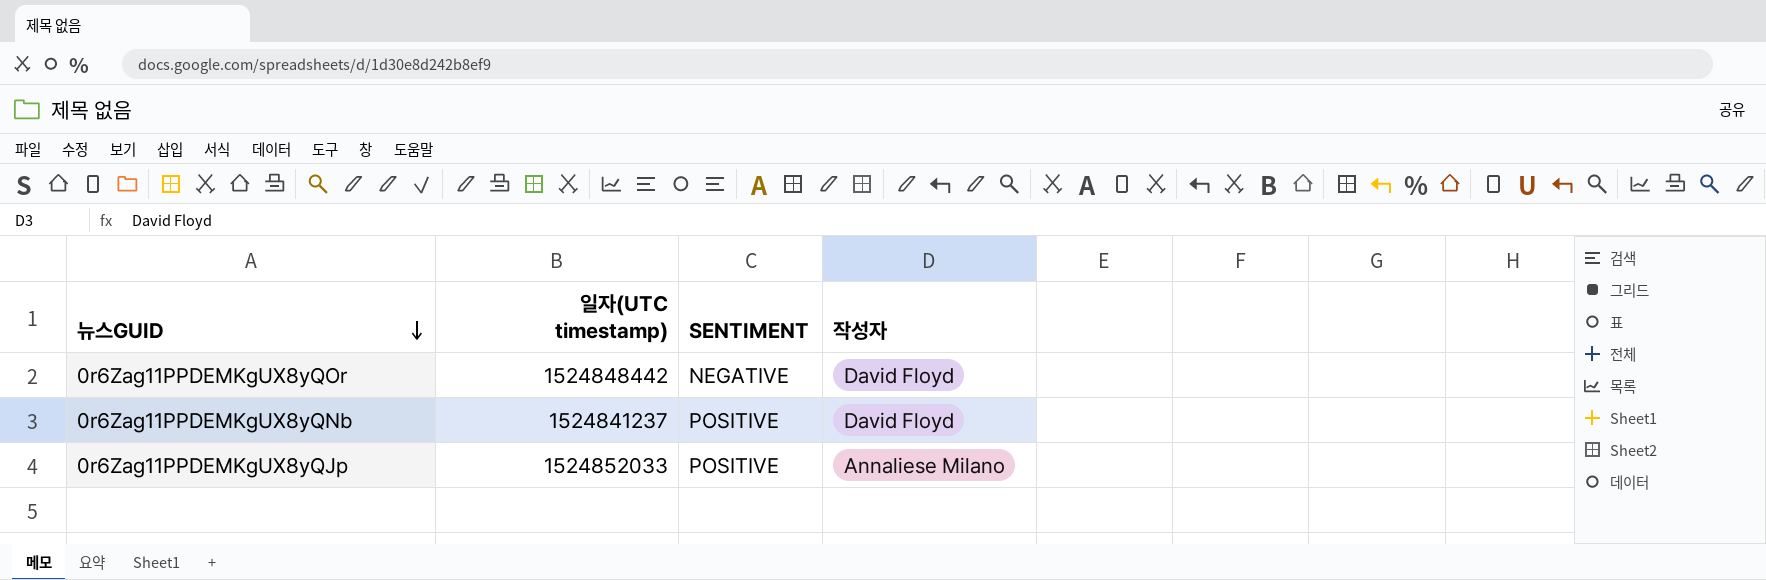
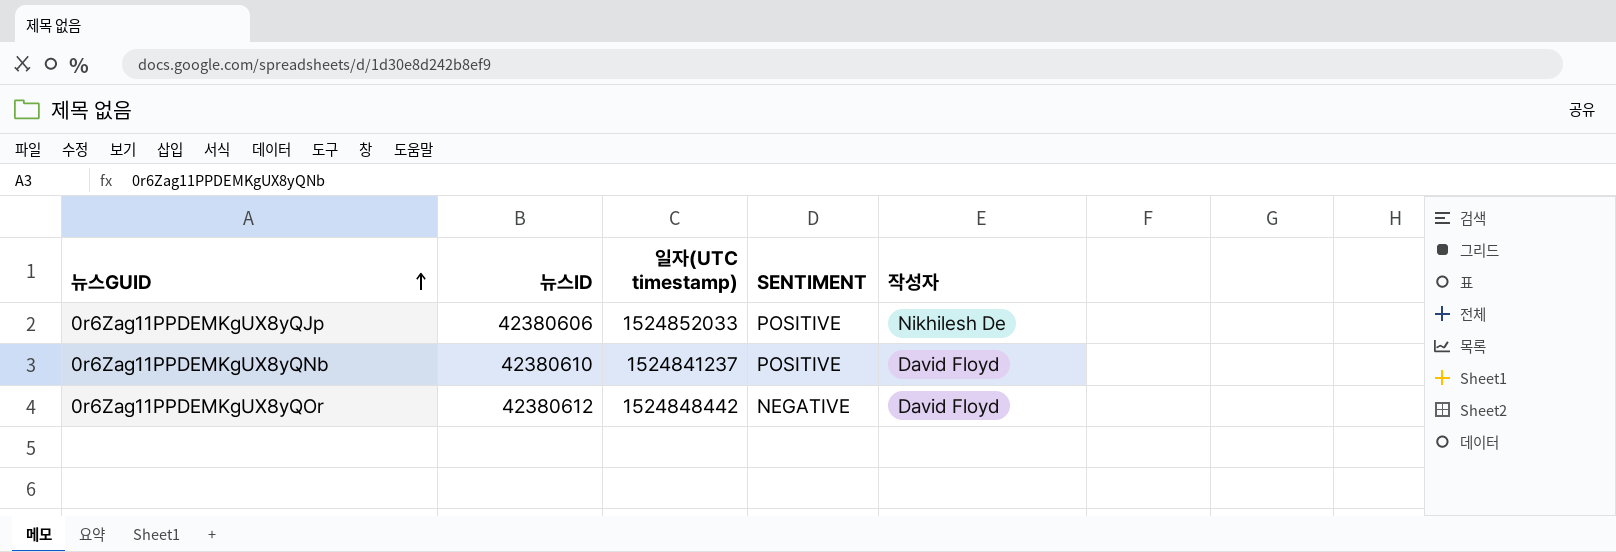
row order: 뉴스GUID descending -> 뉴스GUID ascending
column 뉴스ID | position: none -> 2
0r6Zag11PPDEMKgUX8yQJp | 작성자: Annaliese Milano -> Nikhilesh De

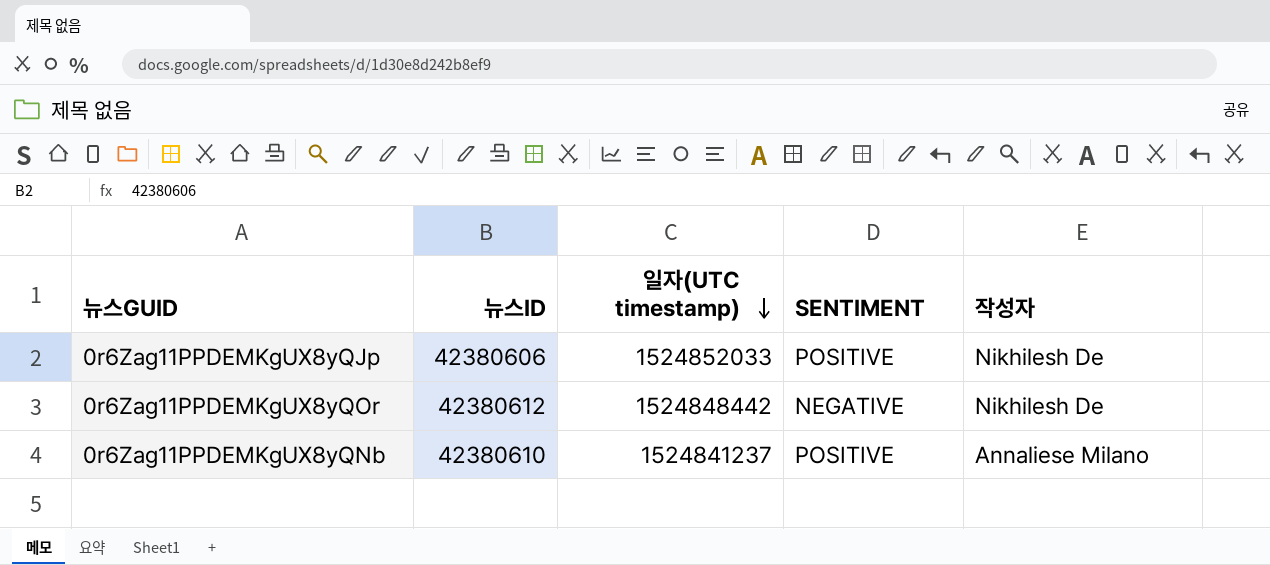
row order: 뉴스GUID ascending -> 일자(UTC timestamp) descending
0r6Zag11PPDEMKgUX8yQOr | 작성자: David Floyd -> Nikhilesh De
0r6Zag11PPDEMKgUX8yQNb | 작성자: David Floyd -> Annaliese Milano

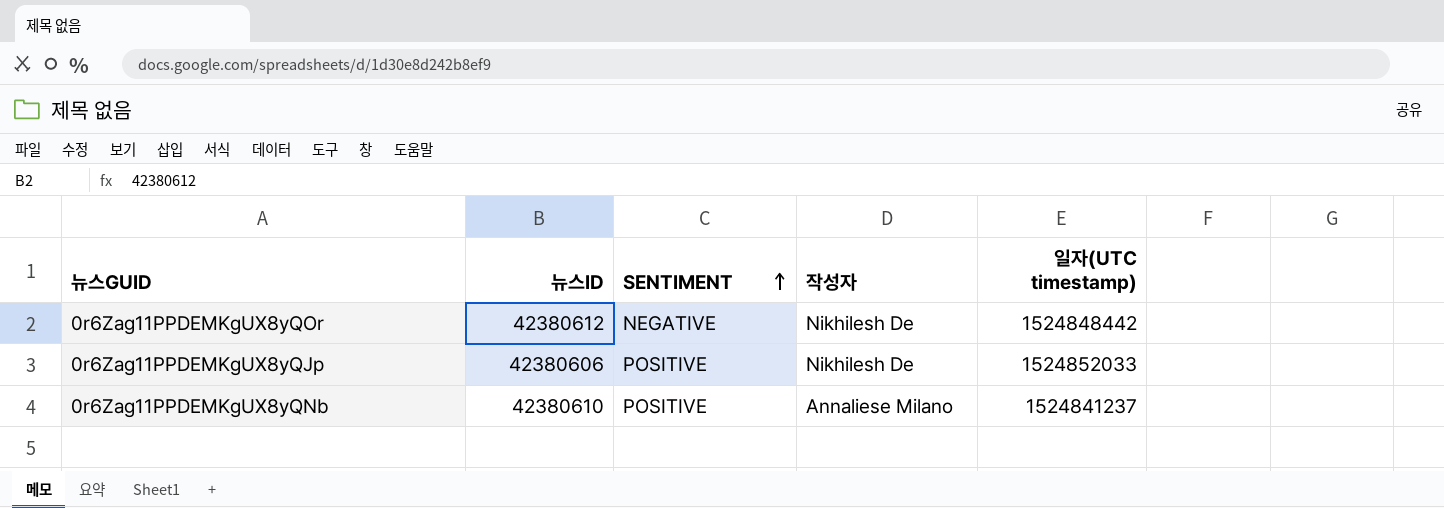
row order: 일자(UTC timestamp) descending -> SENTIMENT ascending
column 일자(UTC timestamp) | position: 3 -> 5

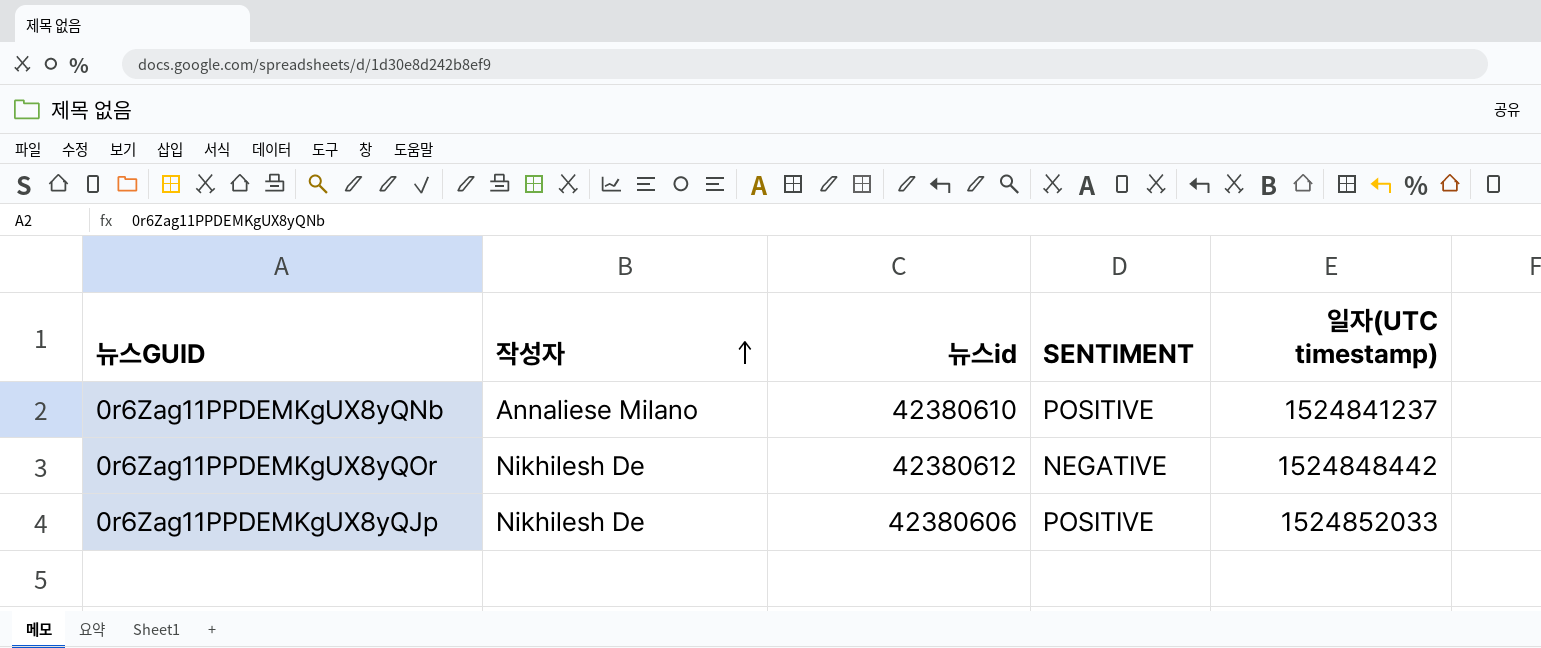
row order: SENTIMENT ascending -> 작성자 ascending
column 작성자 | position: 4 -> 2
column name: 뉴스ID -> 뉴스id

